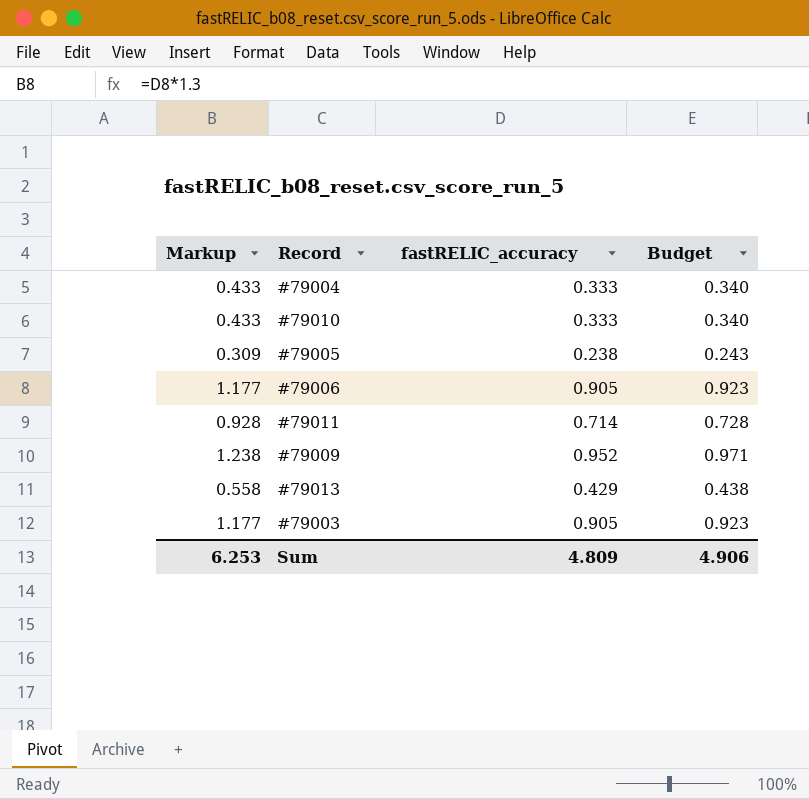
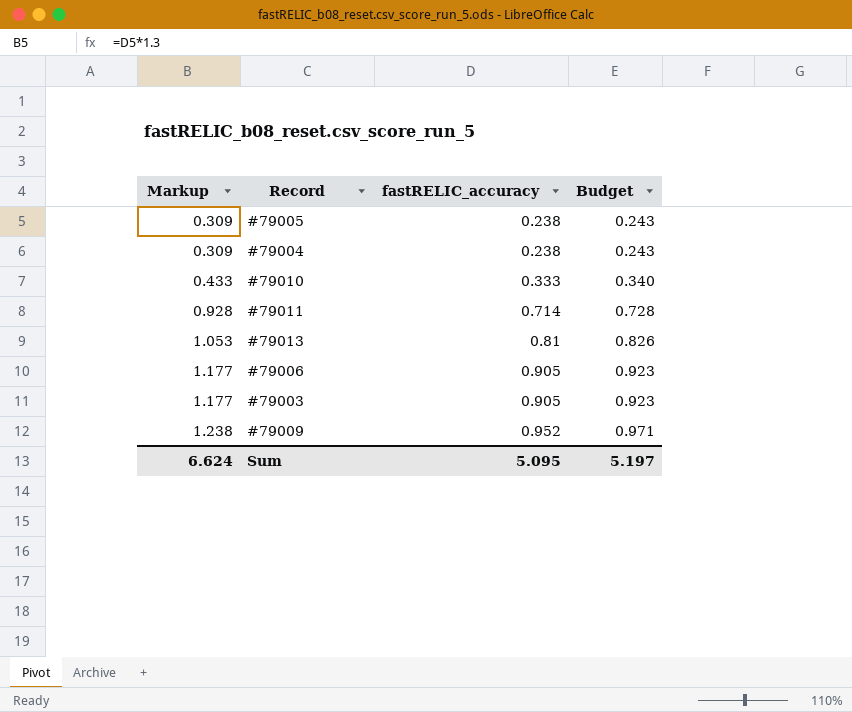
row order: none -> Markup ascending
#79004 | Markup: 0.433 -> 0.309
#79004 | fastRELIC_accuracy: 0.333 -> 0.238
#79004 | Budget: 0.340 -> 0.243
#79013 | Markup: 0.558 -> 1.053
#79013 | fastRELIC_accuracy: 0.429 -> 0.81
#79013 | Budget: 0.438 -> 0.826
Sum | Markup: 6.253 -> 6.624
Sum | fastRELIC_accuracy: 4.809 -> 5.095
Sum | Budget: 4.906 -> 5.197

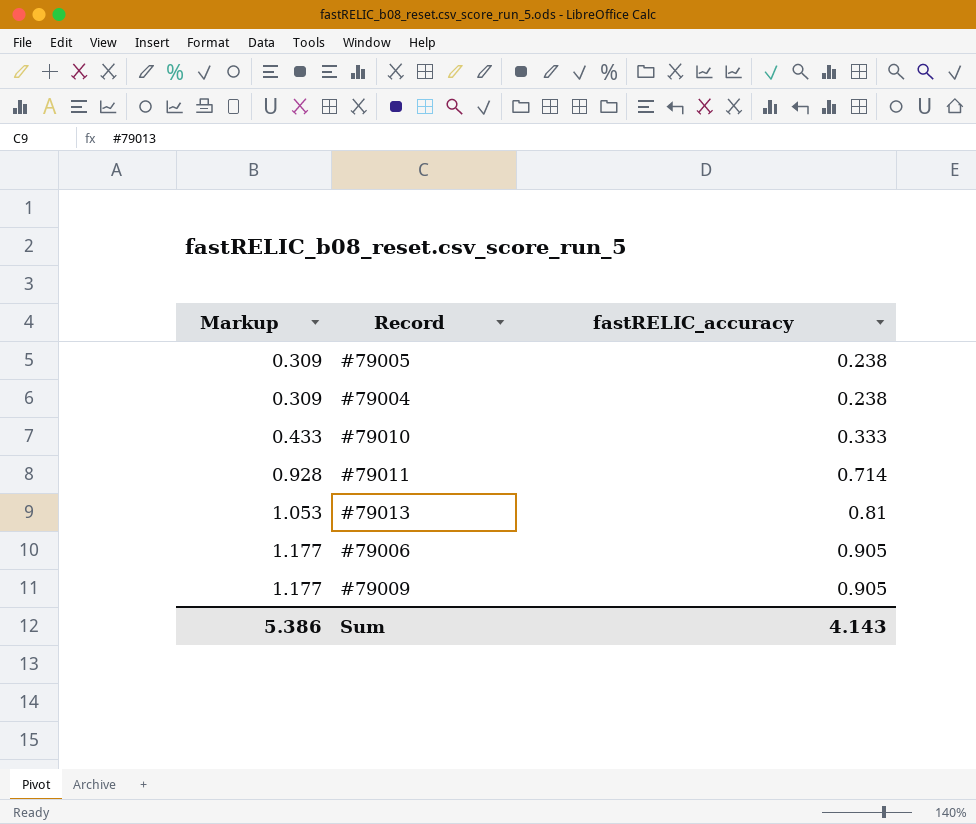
column Budget | formula: [fastRELIC_accuracy] * 1.02 -> none
row #79003: 1.177 | 0.905 | 0.923 -> none
#79009 | Markup: 1.238 -> 1.177
#79009 | fastRELIC_accuracy: 0.952 -> 0.905
Sum | Markup: 6.624 -> 5.386
Sum | fastRELIC_accuracy: 5.095 -> 4.143

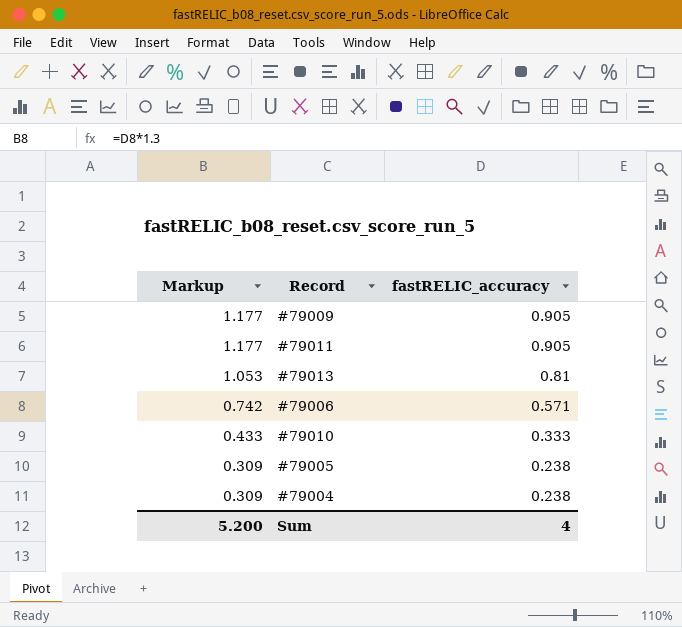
row order: Markup ascending -> Markup descending
#79011 | Markup: 0.928 -> 1.177
#79011 | fastRELIC_accuracy: 0.714 -> 0.905
#79006 | Markup: 1.177 -> 0.742
#79006 | fastRELIC_accuracy: 0.905 -> 0.571
Sum | Markup: 5.386 -> 5.200
Sum | fastRELIC_accuracy: 4.143 -> 4

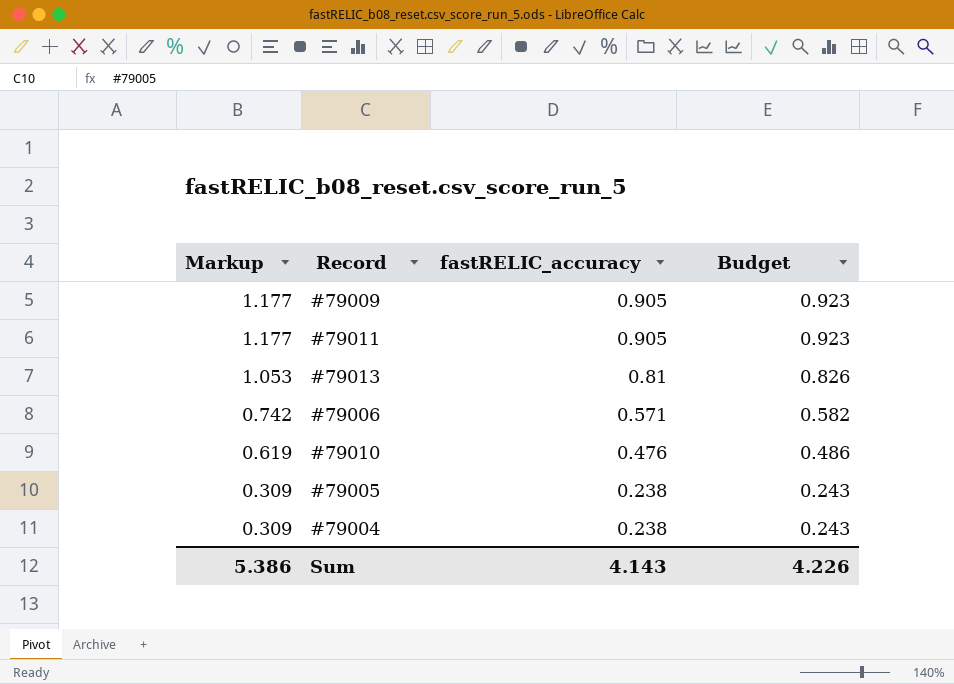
column Budget | formula: none -> [fastRELIC_accuracy] * 1.02
#79010 | Markup: 0.433 -> 0.619
#79010 | fastRELIC_accuracy: 0.333 -> 0.476
Sum | Markup: 5.200 -> 5.386
Sum | fastRELIC_accuracy: 4 -> 4.143

